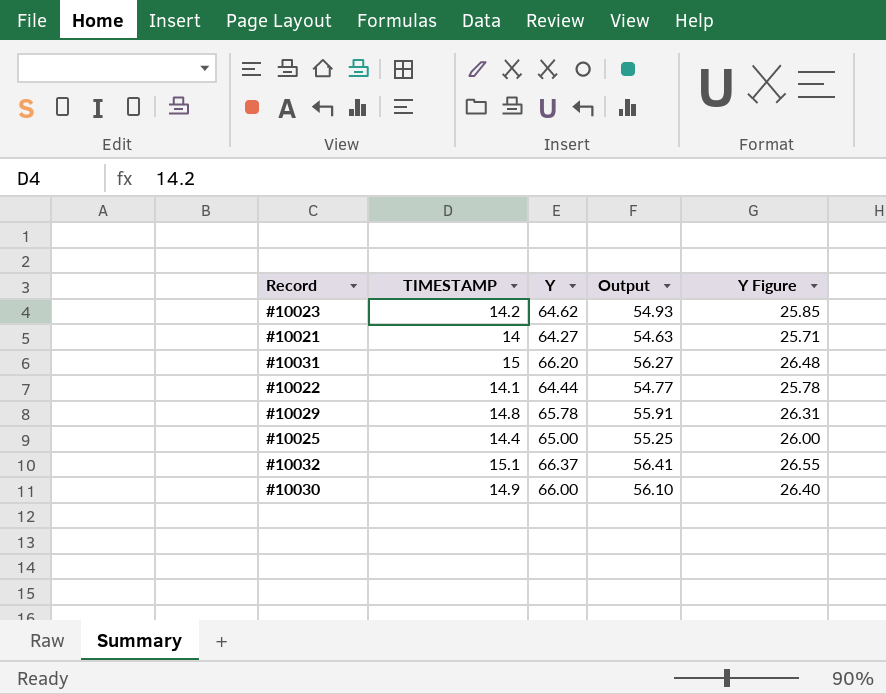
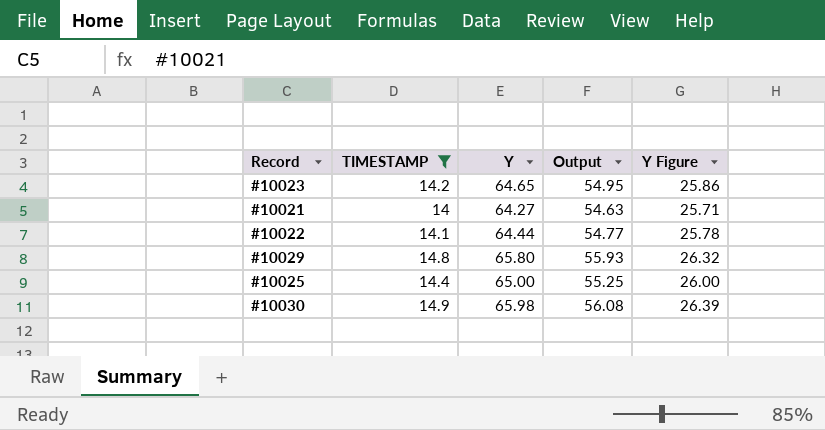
filter: none -> TIMESTAMP <= 14.9
#10023 | Y: 64.62 -> 64.65
#10023 | Output: 54.93 -> 54.95
#10023 | Y Figure: 25.85 -> 25.86
#10029 | Y: 65.78 -> 65.80
#10029 | Output: 55.91 -> 55.93
#10029 | Y Figure: 26.31 -> 26.32
#10030 | Y: 66.00 -> 65.98
#10030 | Output: 56.10 -> 56.08
#10030 | Y Figure: 26.40 -> 26.39

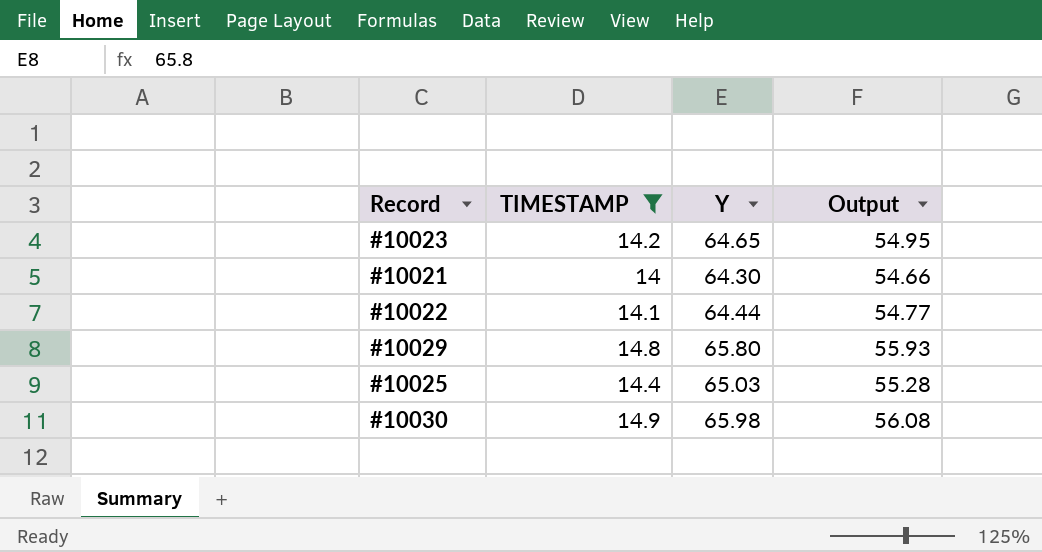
column Y Figure | formula: [Y] * 0.4 -> none
#10021 | Y: 64.27 -> 64.30
#10021 | Output: 54.63 -> 54.66
#10025 | Y: 65.00 -> 65.03
#10025 | Output: 55.25 -> 55.28

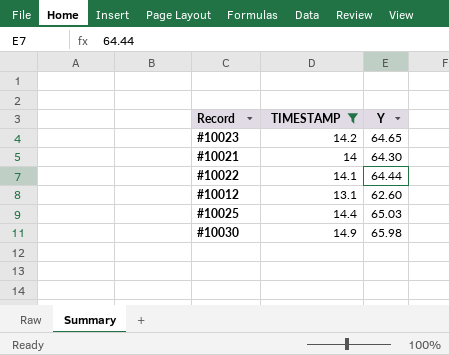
column Output | formula: [Y] * 0.85 -> none
row #10029: 14.8 | 65.80 | 55.93 -> none
row #10012: none -> 13.1 | 62.60

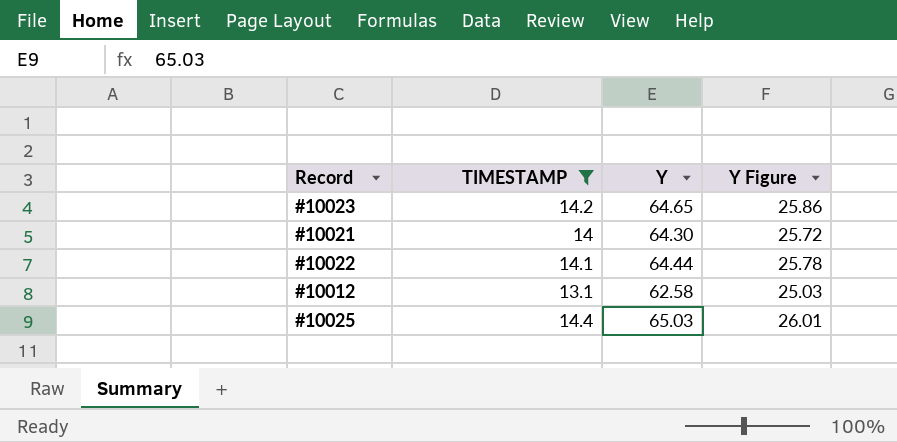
column Y Figure | formula: none -> [Y] * 0.4
row #10030: 14.9 | 65.98 -> none
#10012 | Y: 62.60 -> 62.58

